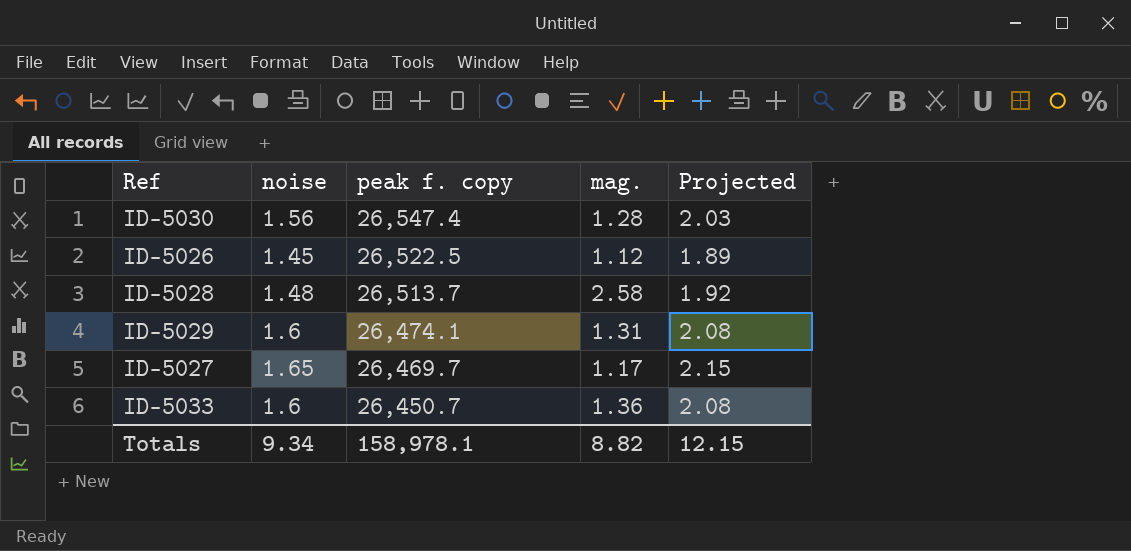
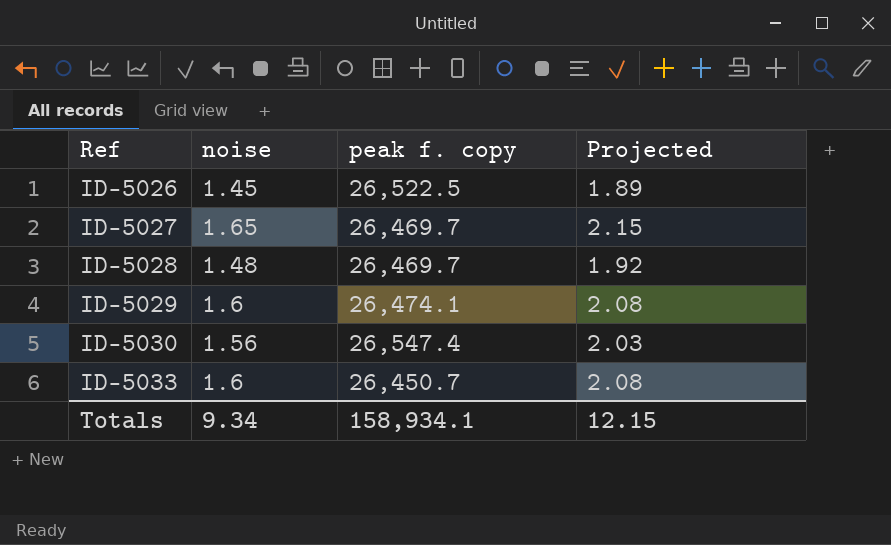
row order: peak f. copy descending -> Ref ascending
column mag. | position: 4 -> none
ID-5028 | peak f. copy: 26,513.7 -> 26,469.7
Totals | peak f. copy: 158,978.1 -> 158,934.1

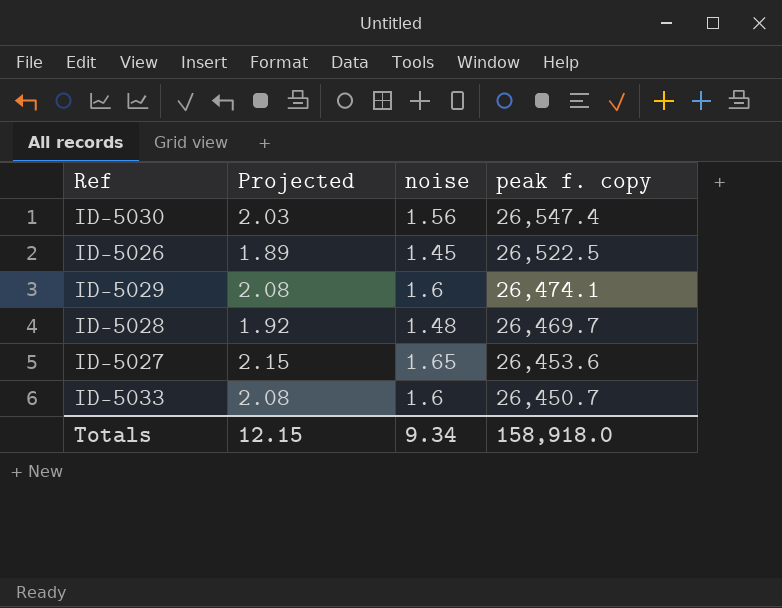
row order: Ref ascending -> peak f. copy descending
column Projected | position: 4 -> 2
ID-5027 | peak f. copy: 26,469.7 -> 26,453.6
Totals | peak f. copy: 158,934.1 -> 158,918.0

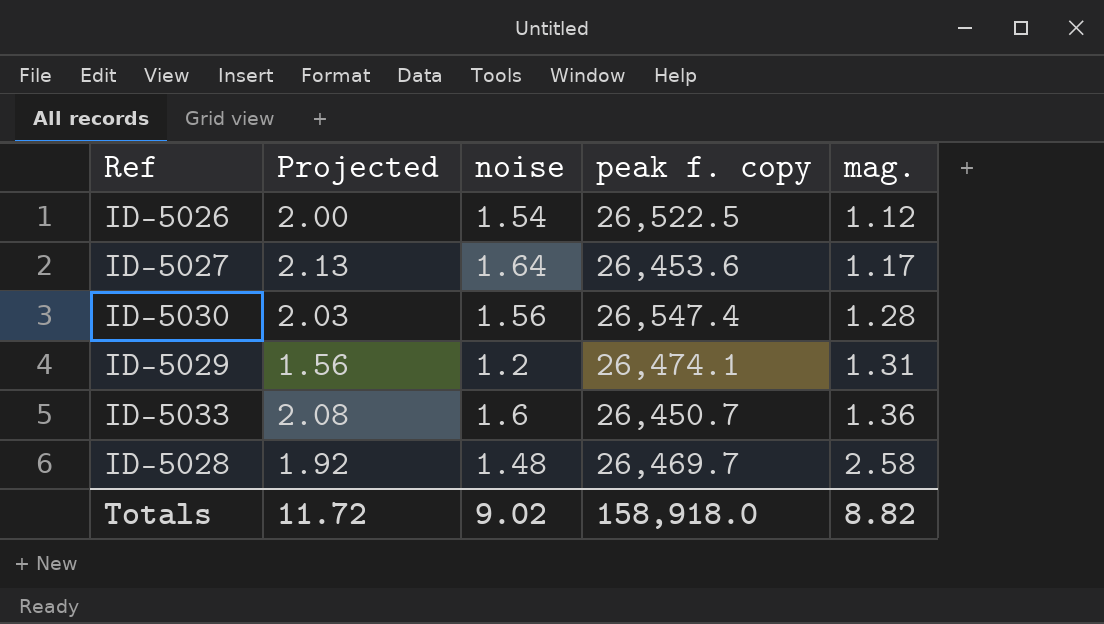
row order: peak f. copy descending -> mag. ascending
column mag. | position: none -> 5
ID-5026 | Projected: 1.89 -> 2.00
ID-5026 | noise: 1.45 -> 1.54
ID-5027 | Projected: 2.15 -> 2.13
ID-5027 | noise: 1.65 -> 1.64
ID-5029 | Projected: 2.08 -> 1.56
ID-5029 | noise: 1.6 -> 1.2
Totals | Projected: 12.15 -> 11.72
Totals | noise: 9.34 -> 9.02

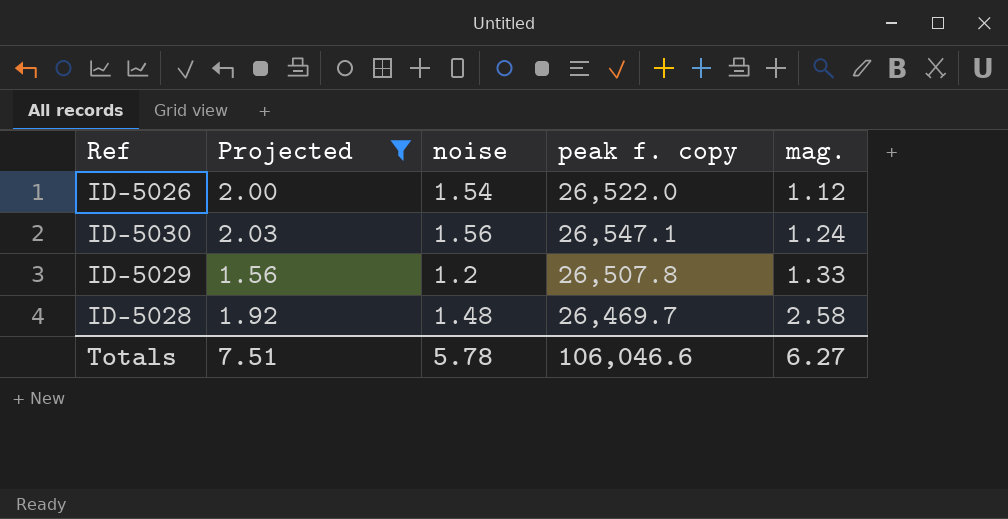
filter: none -> Projected <= 2.03
ID-5026 | peak f. copy: 26,522.5 -> 26,522.0
ID-5030 | peak f. copy: 26,547.4 -> 26,547.1
ID-5030 | mag.: 1.28 -> 1.24
ID-5029 | peak f. copy: 26,474.1 -> 26,507.8
ID-5029 | mag.: 1.31 -> 1.33
Totals | Projected: 11.72 -> 7.51
Totals | noise: 9.02 -> 5.78
Totals | peak f. copy: 158,918.0 -> 106,046.6
Totals | mag.: 8.82 -> 6.27

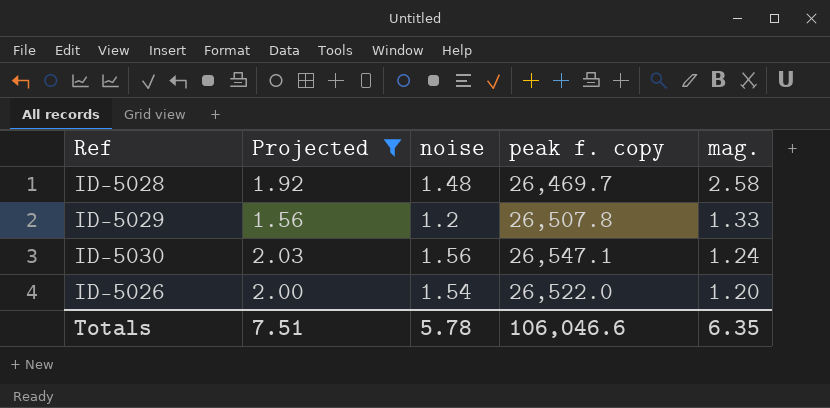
row order: mag. ascending -> mag. descending
ID-5026 | mag.: 1.12 -> 1.20
Totals | mag.: 6.27 -> 6.35

